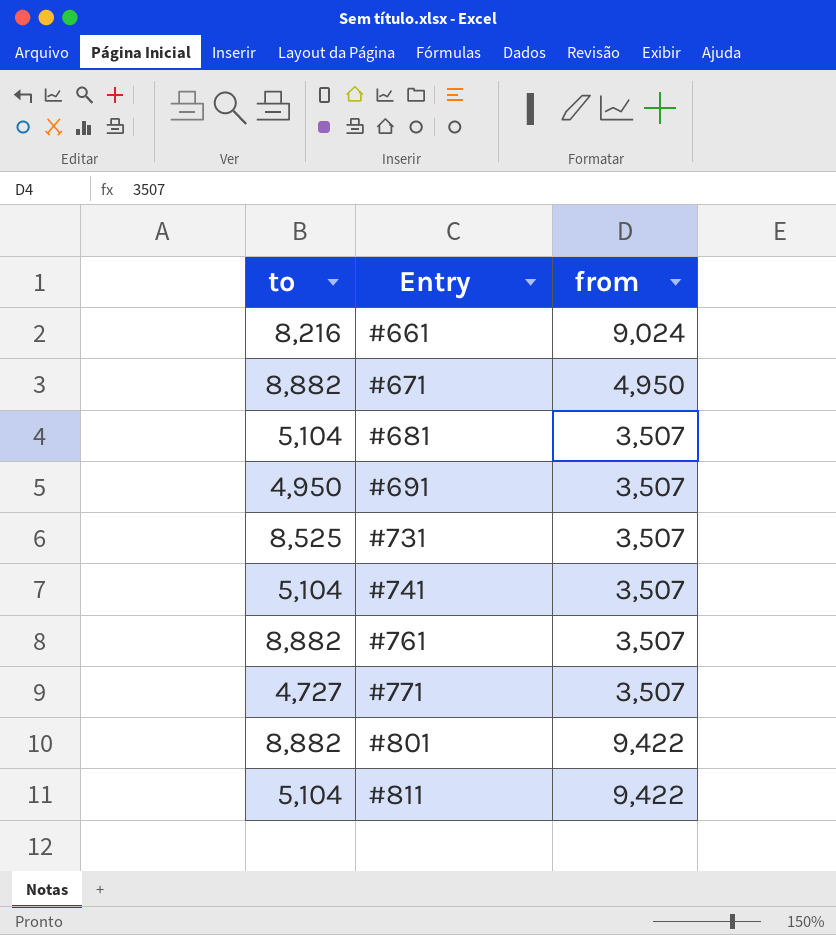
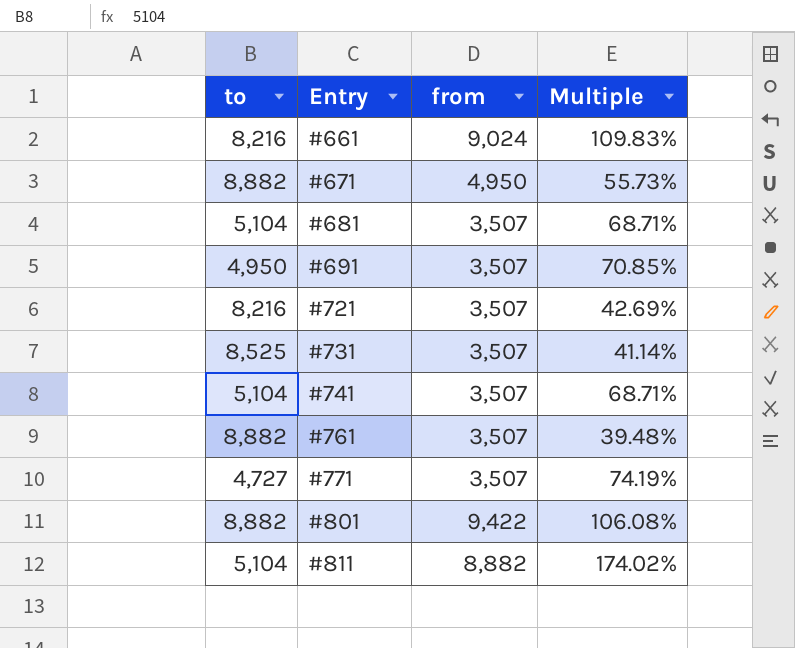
column Multiple | formula: none -> [from] / [to]
row #721: none -> 8,216 | 3,507 | 42.69%
#811 | from: 9,422 -> 8,882

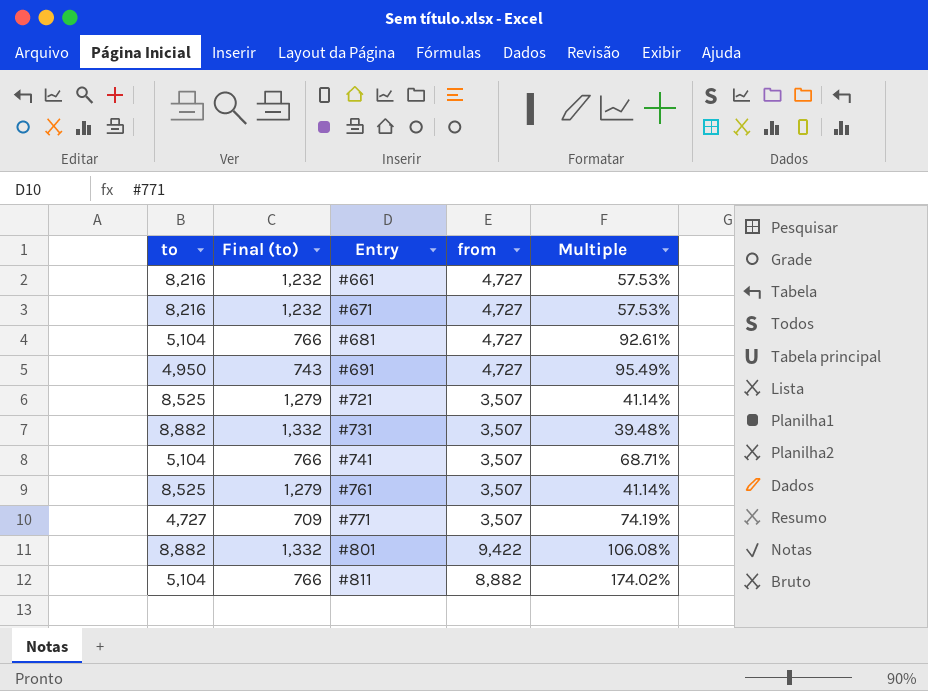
column Final (to) | formula: none -> [to] * 0.15
#661 | from: 9,024 -> 4,727
#661 | Multiple: 109.83% -> 57.53%
#671 | to: 8,882 -> 8,216
#671 | from: 4,950 -> 4,727
#671 | Multiple: 55.73% -> 57.53%
#681 | from: 3,507 -> 4,727
#681 | Multiple: 68.71% -> 92.61%
#691 | from: 3,507 -> 4,727
#691 | Multiple: 70.85% -> 95.49%
#721 | to: 8,216 -> 8,525
#721 | Multiple: 42.69% -> 41.14%
#731 | to: 8,525 -> 8,882
#731 | Multiple: 41.14% -> 39.48%
#761 | to: 8,882 -> 8,525
#761 | Multiple: 39.48% -> 41.14%

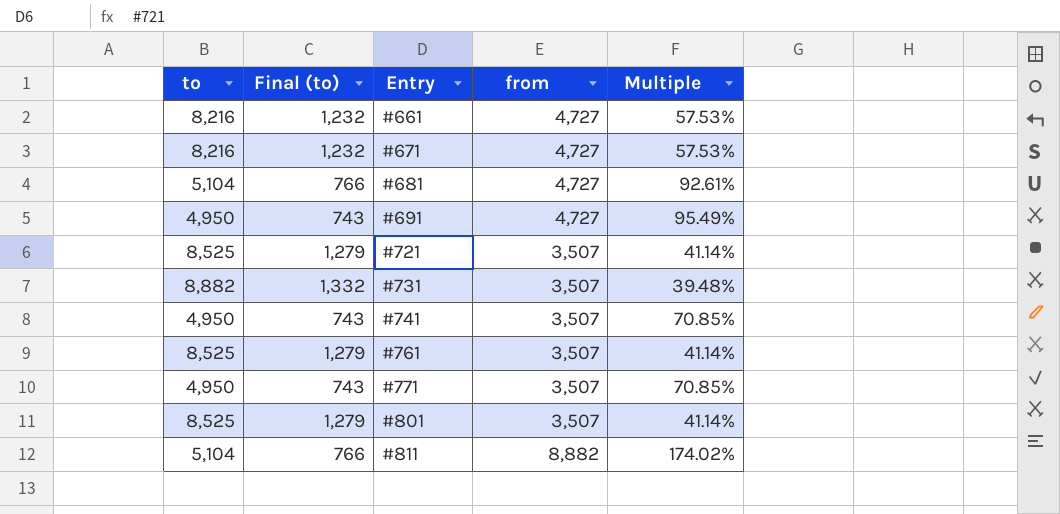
#741 | to: 5,104 -> 4,950
#741 | Final (to): 766 -> 743
#741 | Multiple: 68.71% -> 70.85%
#771 | to: 4,727 -> 4,950
#771 | Final (to): 709 -> 743
#771 | Multiple: 74.19% -> 70.85%
#801 | to: 8,882 -> 8,525
#801 | Final (to): 1,332 -> 1,279
#801 | from: 9,422 -> 3,507
#801 | Multiple: 106.08% -> 41.14%

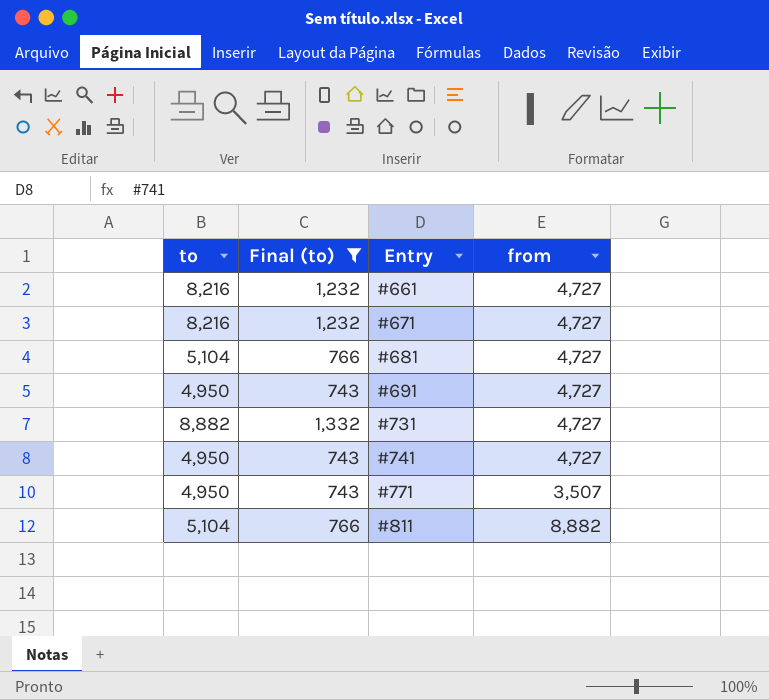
filter: none -> Final (to) != 1,279
column Multiple | formula: [from] / [to] -> none
#731 | from: 3,507 -> 4,727
#741 | from: 3,507 -> 4,727

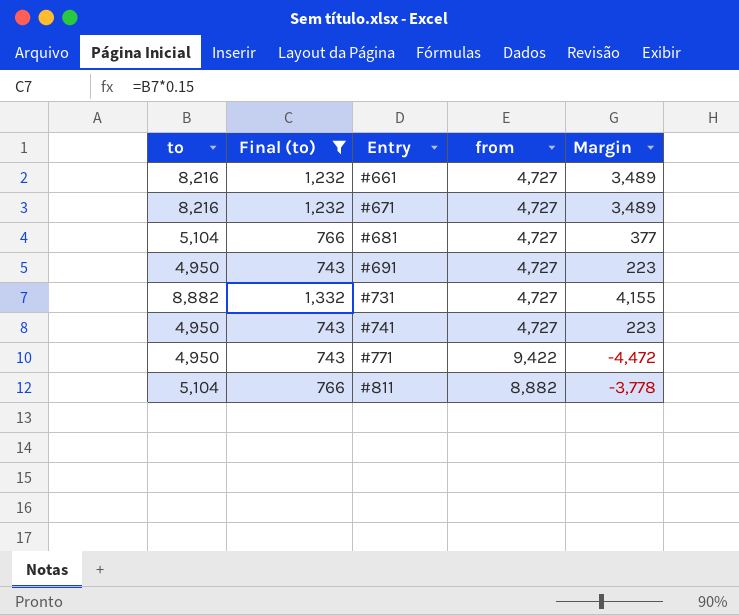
column Margin | formula: none -> [to] - [from]
#771 | from: 3,507 -> 9,422

